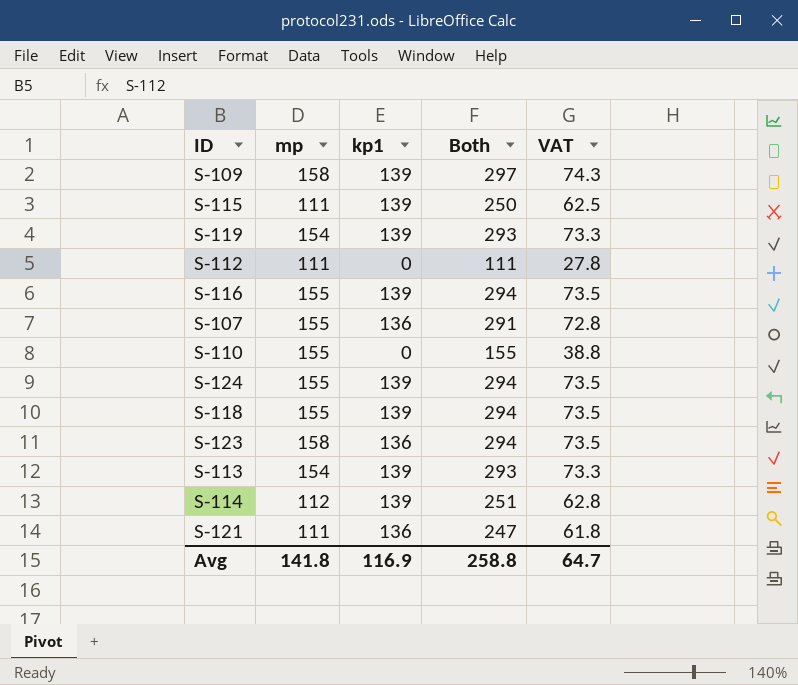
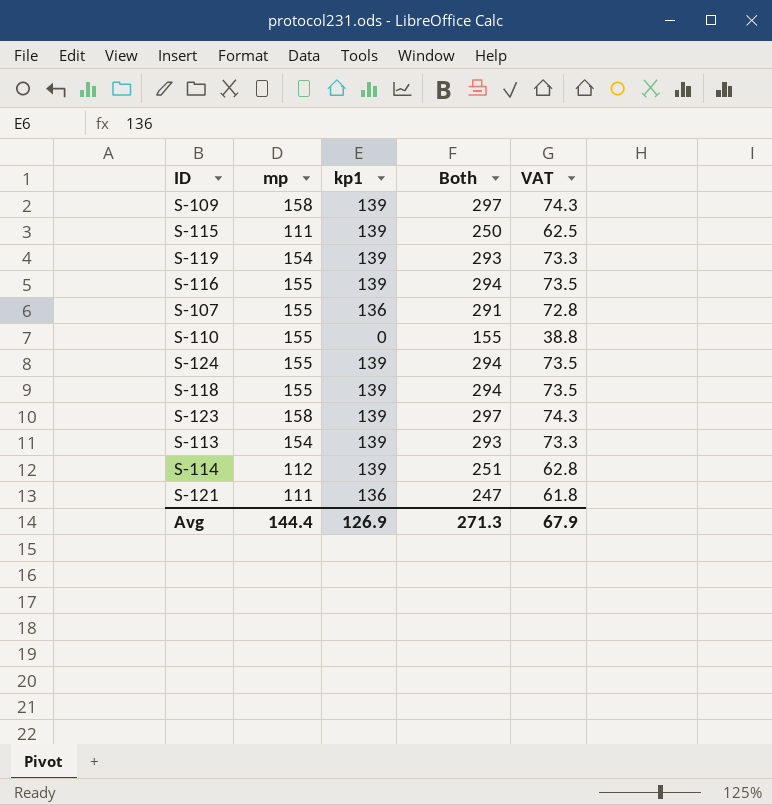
row S-112: 111 | 0 | 111 | 27.8 -> none
S-123 | kp1: 136 -> 139
S-123 | Both: 294 -> 297
S-123 | VAT: 73.5 -> 74.3
Avg | mp: 141.8 -> 144.4
Avg | kp1: 116.9 -> 126.9
Avg | Both: 258.8 -> 271.3
Avg | VAT: 64.7 -> 67.9

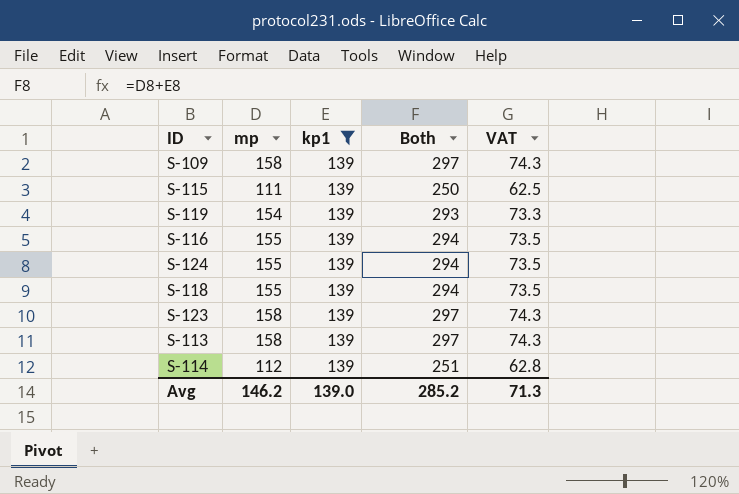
filter: none -> kp1 = 139
S-113 | mp: 154 -> 158
S-113 | Both: 293 -> 297
S-113 | VAT: 73.3 -> 74.3
Avg | mp: 144.4 -> 146.2
Avg | kp1: 126.9 -> 139.0
Avg | Both: 271.3 -> 285.2
Avg | VAT: 67.9 -> 71.3

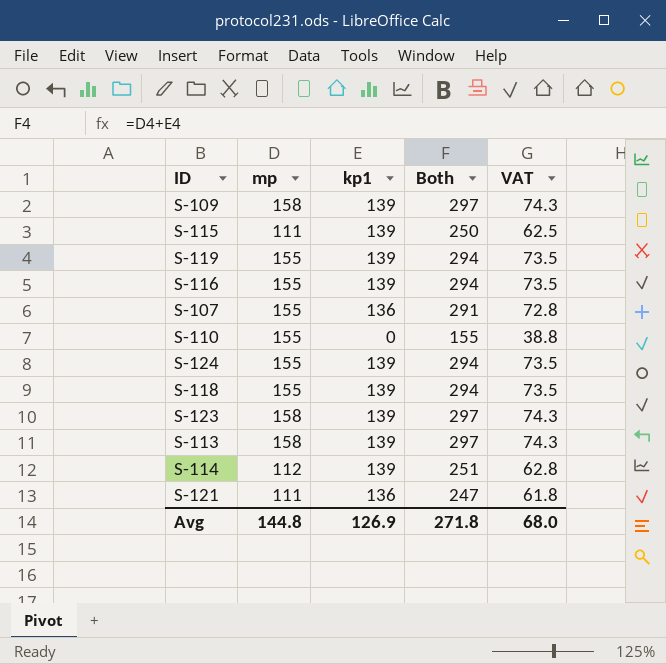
filter: kp1 = 139 -> none
S-119 | mp: 154 -> 155
S-119 | Both: 293 -> 294
S-119 | VAT: 73.3 -> 73.5
Avg | mp: 146.2 -> 144.8
Avg | kp1: 139.0 -> 126.9
Avg | Both: 285.2 -> 271.8
Avg | VAT: 71.3 -> 68.0

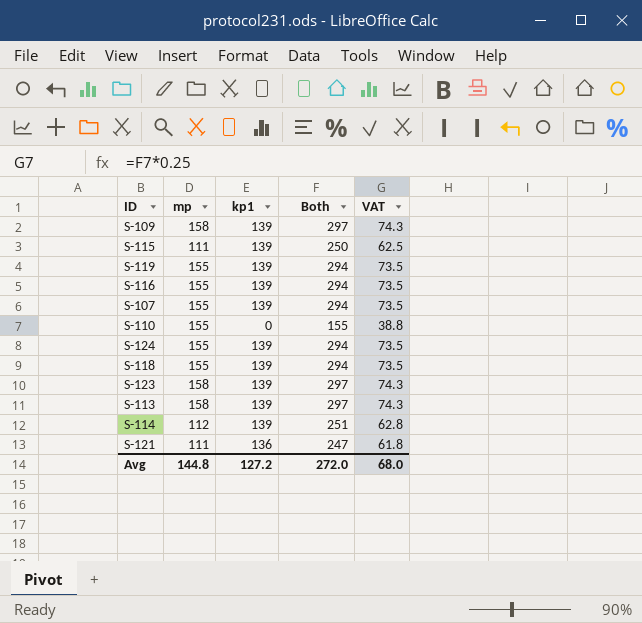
S-107 | kp1: 136 -> 139
S-107 | Both: 291 -> 294
S-107 | VAT: 72.8 -> 73.5
Avg | kp1: 126.9 -> 127.2
Avg | Both: 271.8 -> 272.0

